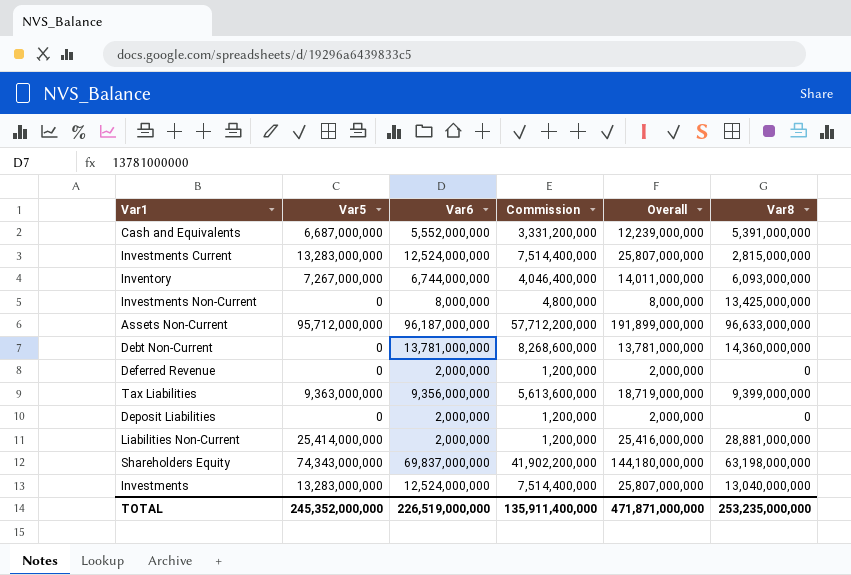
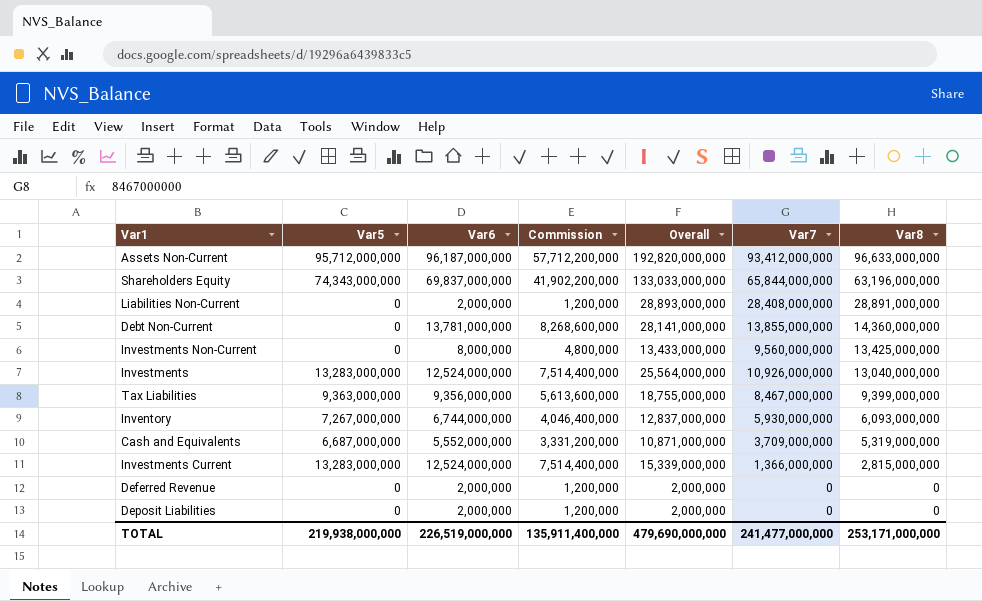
row order: none -> Var8 descending
column Overall | formula: [Var5] + [Var6] -> [Var6] + [Var8]
column Var7 | position: none -> 6
Shareholders Equity | Var8: 63,198,000,000 -> 63,196,000,000
Liabilities Non-Current | Var5: 25,414,000,000 -> 0
Liabilities Non-Current | Var8: 28,881,000,000 -> 28,891,000,000
Cash and Equivalents | Var8: 5,391,000,000 -> 5,319,000,000
TOTAL | Var5: 245,352,000,000 -> 219,938,000,000
TOTAL | Overall: 471,871,000,000 -> 479,690,000,000
TOTAL | Var8: 253,235,000,000 -> 253,171,000,000

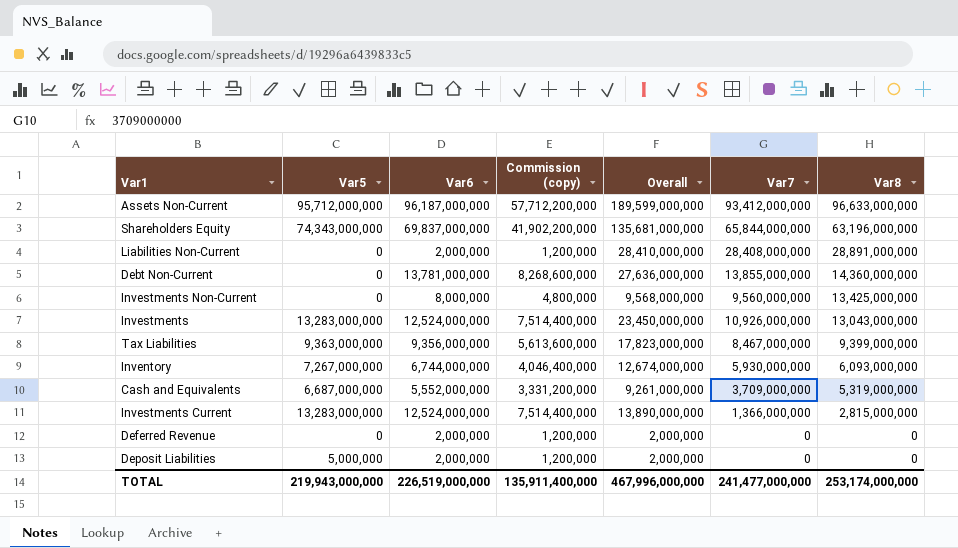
column name: Commission -> Commission (copy)
column Overall | formula: [Var6] + [Var8] -> [Var6] + [Var7]
Investments | Var8: 13,040,000,000 -> 13,043,000,000
Deposit Liabilities | Var5: 0 -> 5,000,000
TOTAL | Var5: 219,938,000,000 -> 219,943,000,000
TOTAL | Overall: 479,690,000,000 -> 467,996,000,000
TOTAL | Var8: 253,171,000,000 -> 253,174,000,000

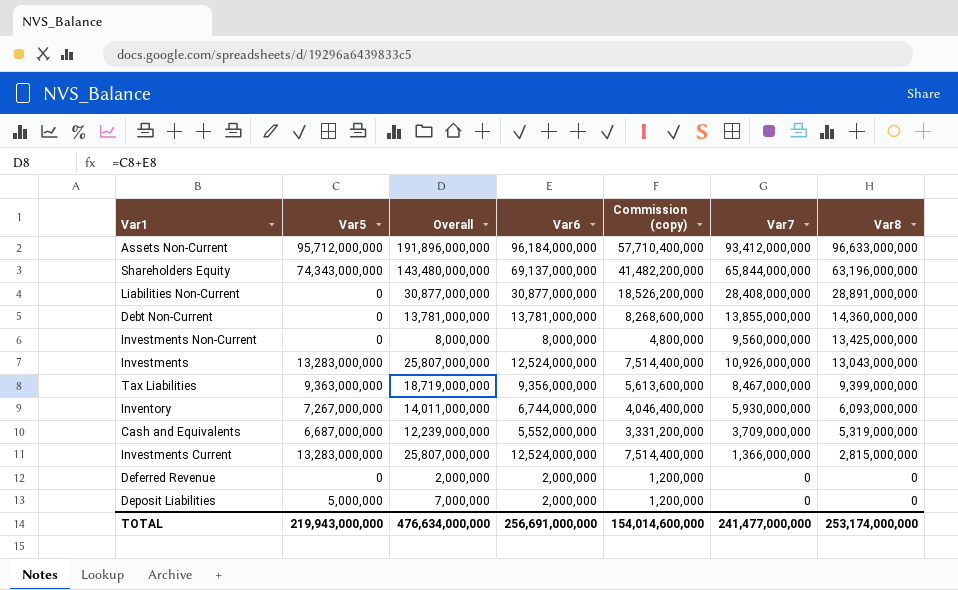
column Overall | formula: [Var6] + [Var7] -> [Var5] + [Var6]
column Overall | position: 5 -> 3
Assets Non-Current | Var6: 96,187,000,000 -> 96,184,000,000
Assets Non-Current | Commission (copy): 57,712,200,000 -> 57,710,400,000
Shareholders Equity | Var6: 69,837,000,000 -> 69,137,000,000
Shareholders Equity | Commission (copy): 41,902,200,000 -> 41,482,200,000
Liabilities Non-Current | Var6: 2,000,000 -> 30,877,000,000
Liabilities Non-Current | Commission (copy): 1,200,000 -> 18,526,200,000
TOTAL | Overall: 467,996,000,000 -> 476,634,000,000
TOTAL | Var6: 226,519,000,000 -> 256,691,000,000
TOTAL | Commission (copy): 135,911,400,000 -> 154,014,600,000

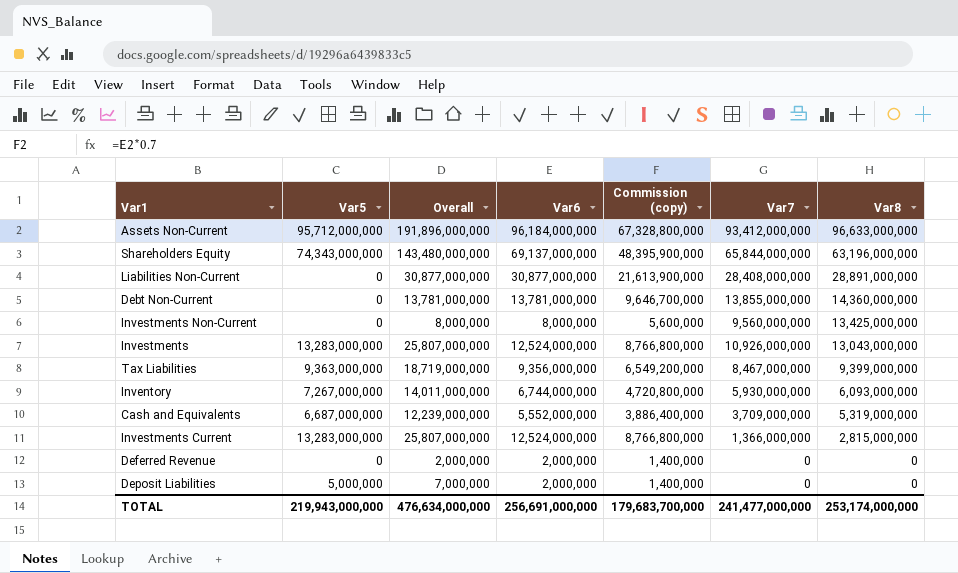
column Commission (copy) | formula: [Var6] * 0.6 -> [Var6] * 0.7
TOTAL | Commission (copy): 154,014,600,000 -> 179,683,700,000

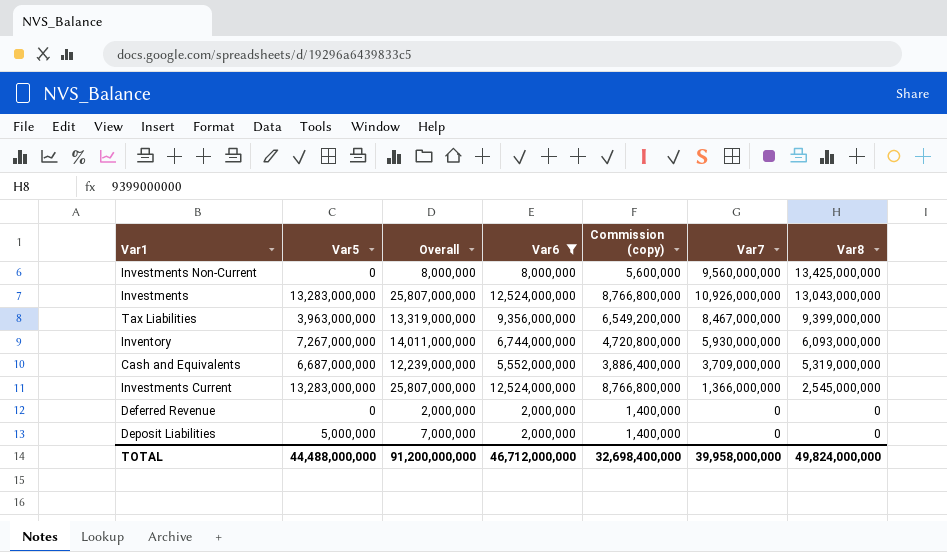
filter: none -> Var6 <= 12,524,000,000
Tax Liabilities | Var5: 9,363,000,000 -> 3,963,000,000
Tax Liabilities | Overall: 18,719,000,000 -> 13,319,000,000
Investments Current | Var8: 2,815,000,000 -> 2,545,000,000
TOTAL | Var5: 219,943,000,000 -> 44,488,000,000
TOTAL | Overall: 476,634,000,000 -> 91,200,000,000
TOTAL | Var6: 256,691,000,000 -> 46,712,000,000
TOTAL | Commission (copy): 179,683,700,000 -> 32,698,400,000
TOTAL | Var7: 241,477,000,000 -> 39,958,000,000
TOTAL | Var8: 253,174,000,000 -> 49,824,000,000

